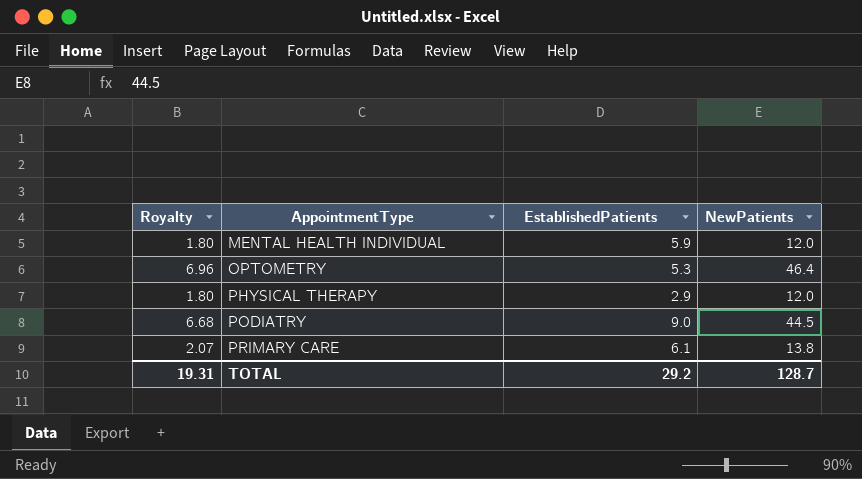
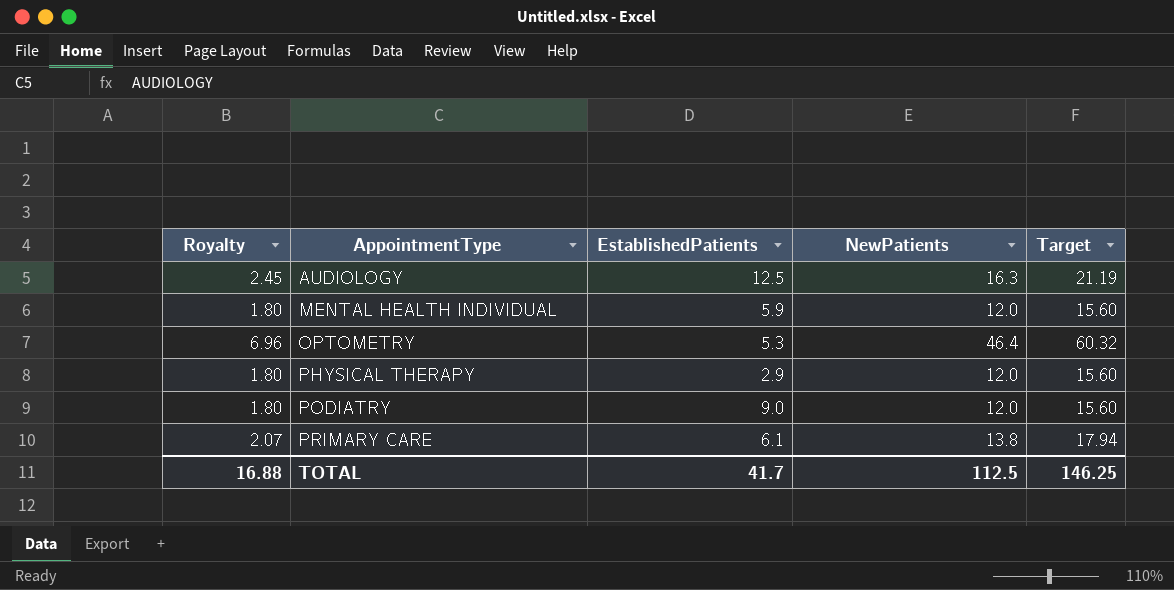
column Target | formula: none -> [NewPatients] * 1.3
row AUDIOLOGY: none -> 2.45 | 12.5 | 16.3 | 21.19
PODIATRY | Royalty: 6.68 -> 1.80
PODIATRY | NewPatients: 44.5 -> 12.0
TOTAL | Royalty: 19.31 -> 16.88
TOTAL | EstablishedPatients: 29.2 -> 41.7
TOTAL | NewPatients: 128.7 -> 112.5

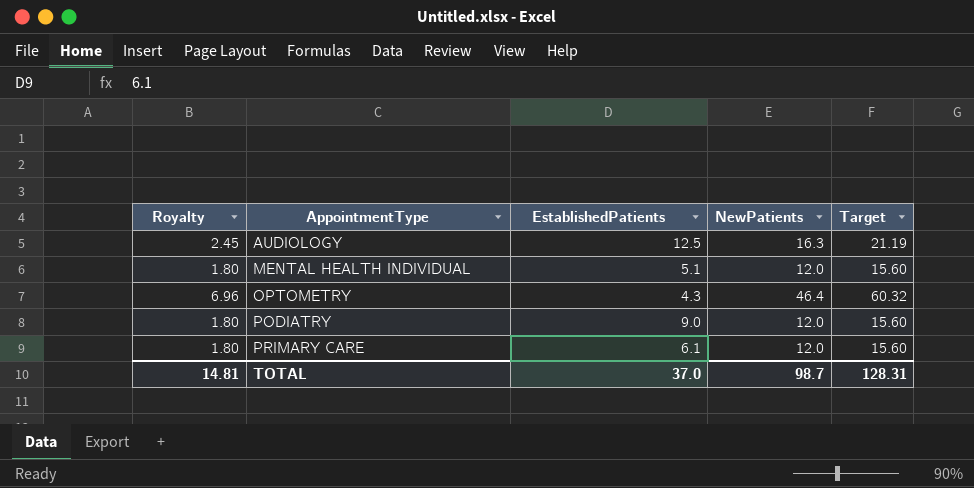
row PHYSICAL THERAPY: 1.80 | 2.9 | 12.0 | 15.60 -> none
MENTAL HEALTH INDIVIDUAL | EstablishedPatients: 5.9 -> 5.1
OPTOMETRY | EstablishedPatients: 5.3 -> 4.3
PRIMARY CARE | Royalty: 2.07 -> 1.80
PRIMARY CARE | NewPatients: 13.8 -> 12.0
PRIMARY CARE | Target: 17.94 -> 15.60
TOTAL | Royalty: 16.88 -> 14.81
TOTAL | EstablishedPatients: 41.7 -> 37.0
TOTAL | NewPatients: 112.5 -> 98.7
TOTAL | Target: 146.25 -> 128.31

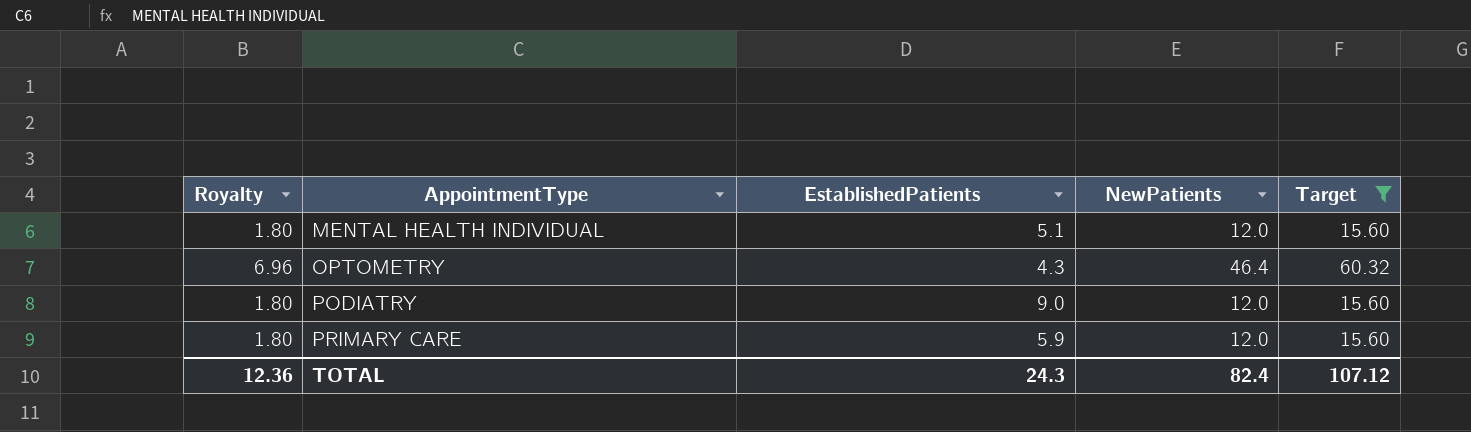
filter: none -> Target != 21.19
PRIMARY CARE | EstablishedPatients: 6.1 -> 5.9
TOTAL | Royalty: 14.81 -> 12.36
TOTAL | EstablishedPatients: 37.0 -> 24.3
TOTAL | NewPatients: 98.7 -> 82.4
TOTAL | Target: 128.31 -> 107.12

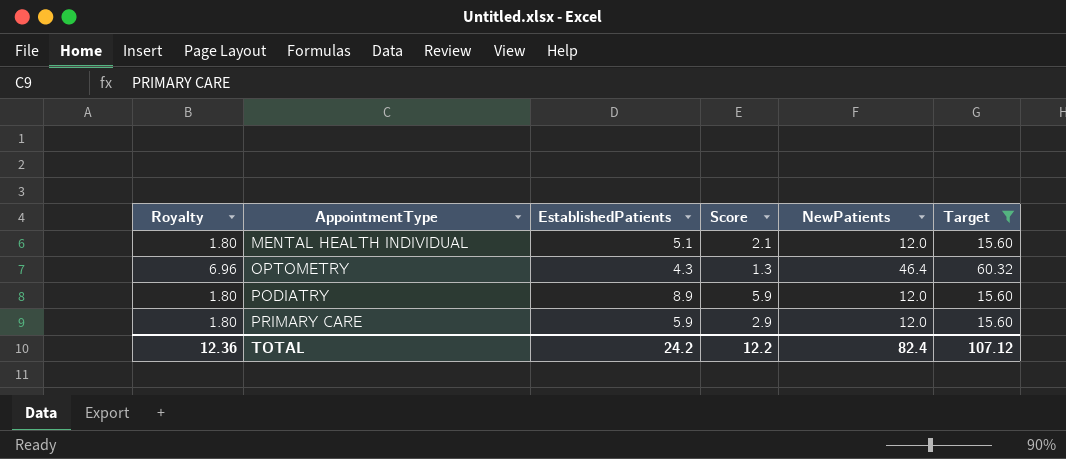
column Score | formula: none -> [EstablishedPatients] - 3
PODIATRY | EstablishedPatients: 9.0 -> 8.9
TOTAL | EstablishedPatients: 24.3 -> 24.2

